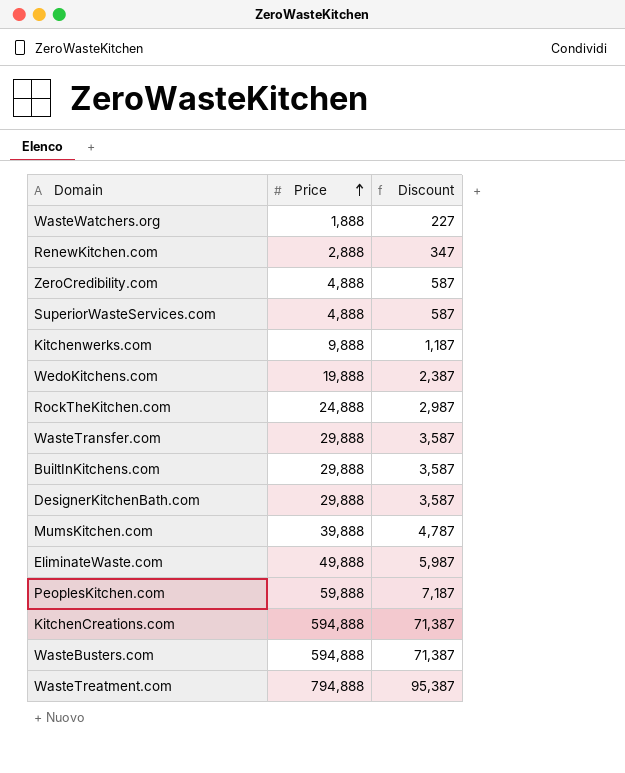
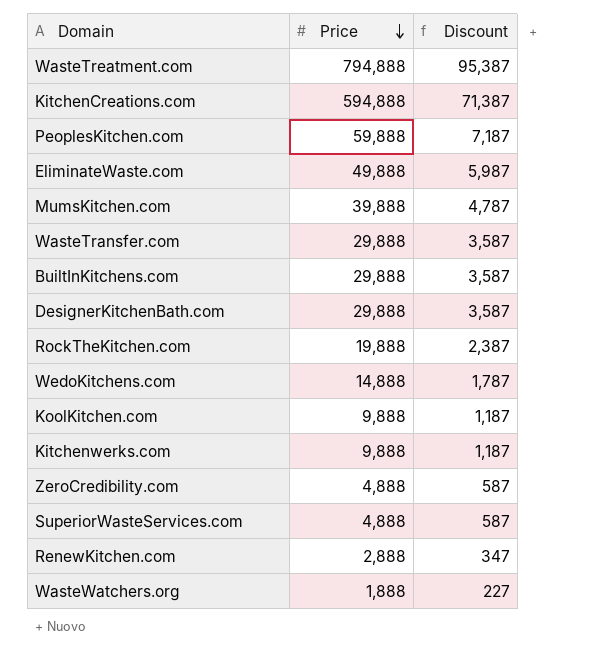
row order: Price ascending -> Price descending
row WasteBusters.com: 594,888 | 71,387 -> none
RockTheKitchen.com | Price: 24,888 -> 19,888
RockTheKitchen.com | Discount: 2,987 -> 2,387
WedoKitchens.com | Price: 19,888 -> 14,888
WedoKitchens.com | Discount: 2,387 -> 1,787
row KoolKitchen.com: none -> 9,888 | 1,187

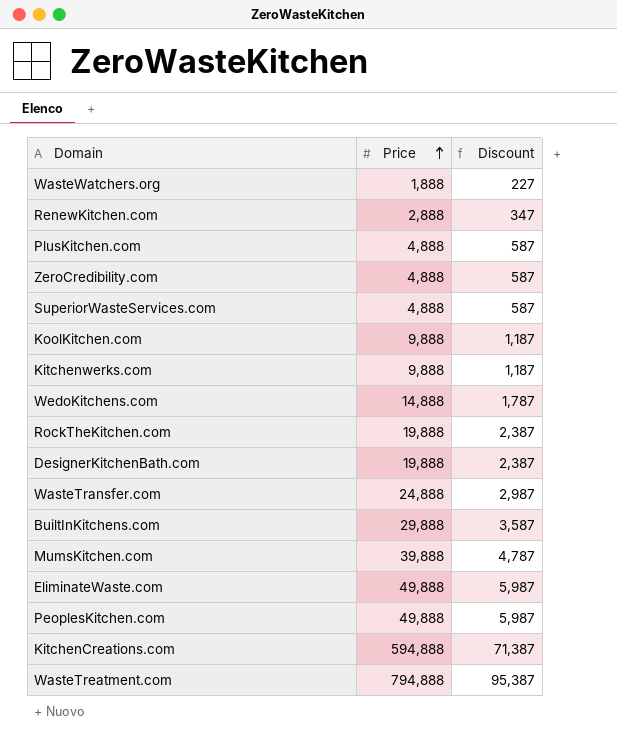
row order: Price descending -> Price ascending
row PlusKitchen.com: none -> 4,888 | 587
DesignerKitchenBath.com | Price: 29,888 -> 19,888
DesignerKitchenBath.com | Discount: 3,587 -> 2,387
WasteTransfer.com | Price: 29,888 -> 24,888
WasteTransfer.com | Discount: 3,587 -> 2,987
PeoplesKitchen.com | Price: 59,888 -> 49,888
PeoplesKitchen.com | Discount: 7,187 -> 5,987

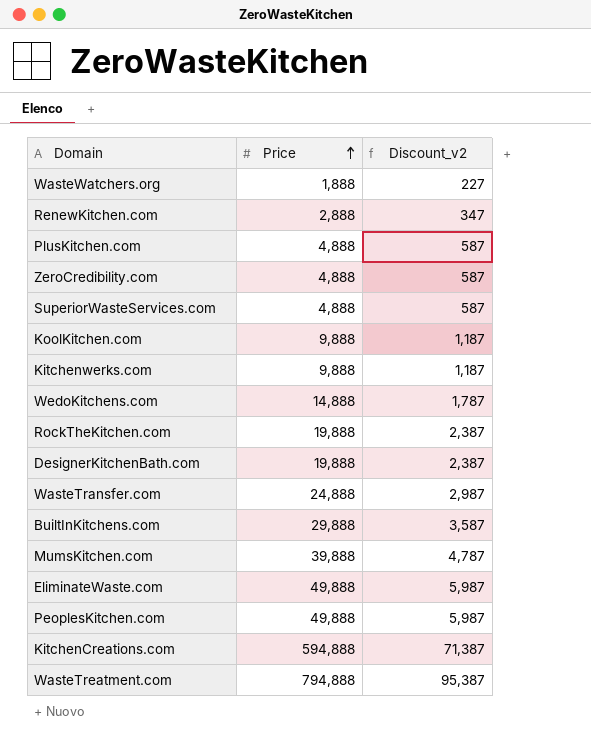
column name: Discount -> Discount_v2

